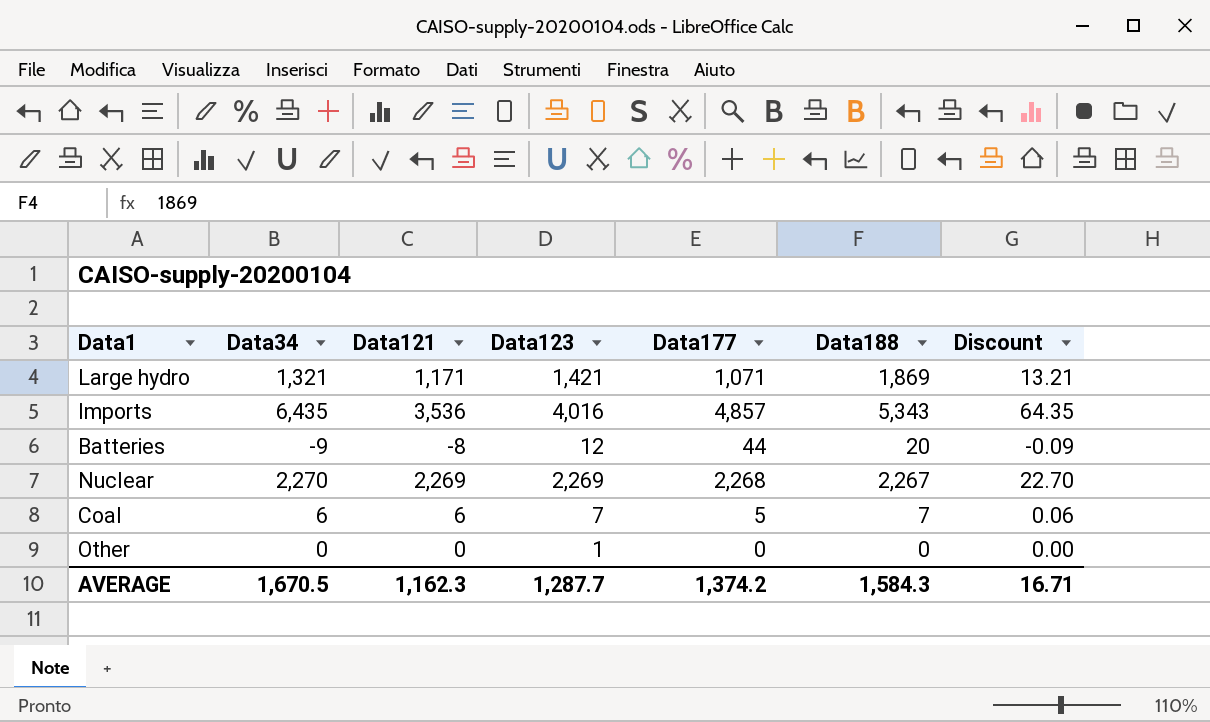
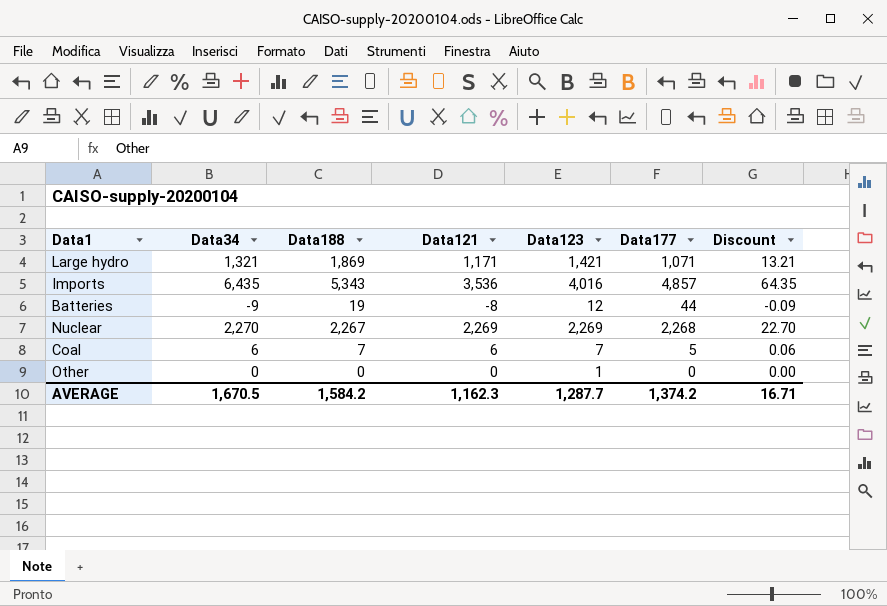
column Data188 | position: 6 -> 3
Batteries | Data188: 20 -> 19
AVERAGE | Data188: 1,584.3 -> 1,584.2

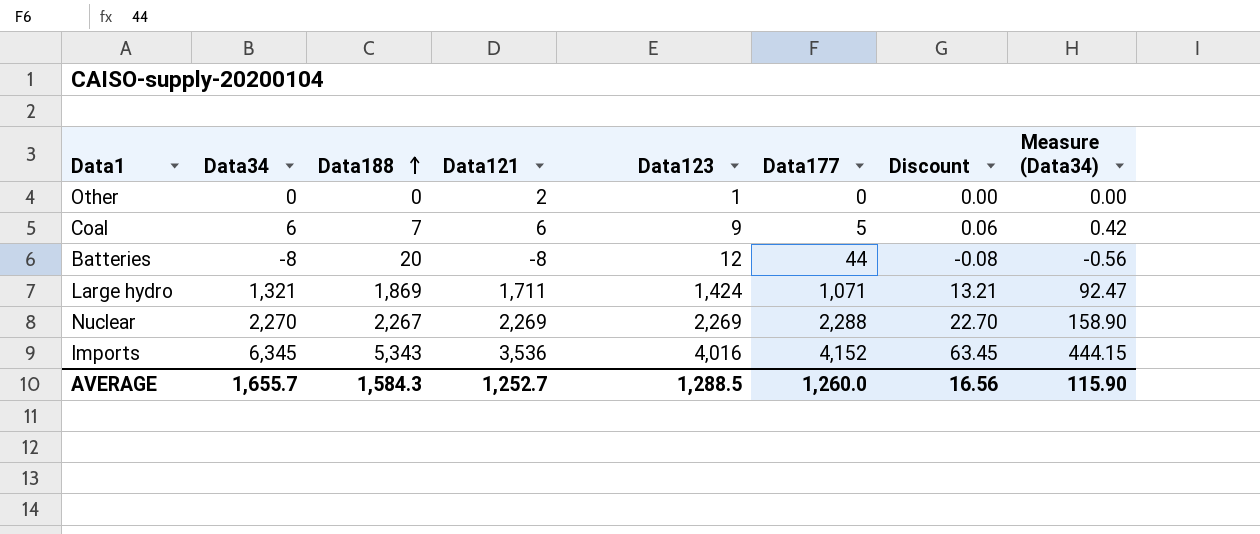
row order: none -> Data188 ascending
column Measure (Data34) | formula: none -> [Data34] * 0.07
Other | Data121: 0 -> 2
Coal | Data123: 7 -> 9
Batteries | Data34: -9 -> -8
Batteries | Data188: 19 -> 20
Batteries | Discount: -0.09 -> -0.08
Large hydro | Data121: 1,171 -> 1,711
Large hydro | Data123: 1,421 -> 1,424
Nuclear | Data177: 2,268 -> 2,288
Imports | Data34: 6,435 -> 6,345
Imports | Data177: 4,857 -> 4,152
Imports | Discount: 64.35 -> 63.45
AVERAGE | Data34: 1,670.5 -> 1,655.7
AVERAGE | Data188: 1,584.2 -> 1,584.3
AVERAGE | Data121: 1,162.3 -> 1,252.7
AVERAGE | Data123: 1,287.7 -> 1,288.5
AVERAGE | Data177: 1,374.2 -> 1,260.0
AVERAGE | Discount: 16.71 -> 16.56

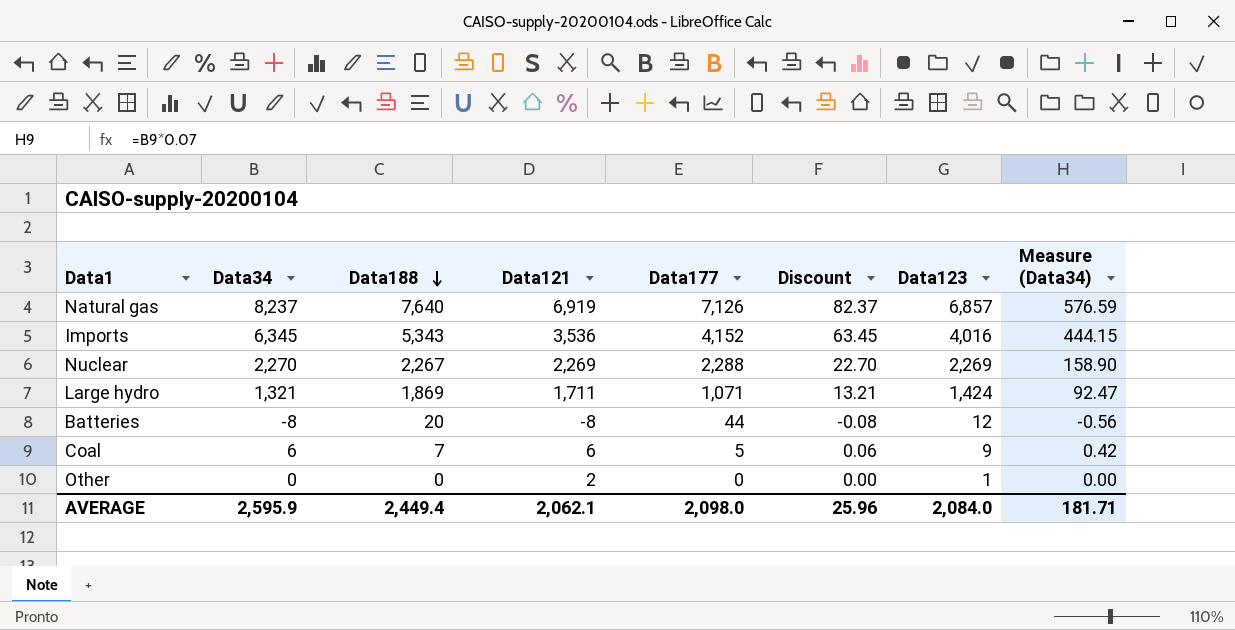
row order: Data188 ascending -> Data188 descending
column Data123 | position: 5 -> 7
row Natural gas: none -> 8,237 | 7,640 | 6,919 | 7,126 | 82.37 | 6,857 | 576.59
AVERAGE | Data34: 1,655.7 -> 2,595.9
AVERAGE | Data188: 1,584.3 -> 2,449.4
AVERAGE | Data121: 1,252.7 -> 2,062.1
AVERAGE | Data177: 1,260.0 -> 2,098.0
AVERAGE | Discount: 16.56 -> 25.96
AVERAGE | Data123: 1,288.5 -> 2,084.0
AVERAGE | Measure (Data34): 115.90 -> 181.71

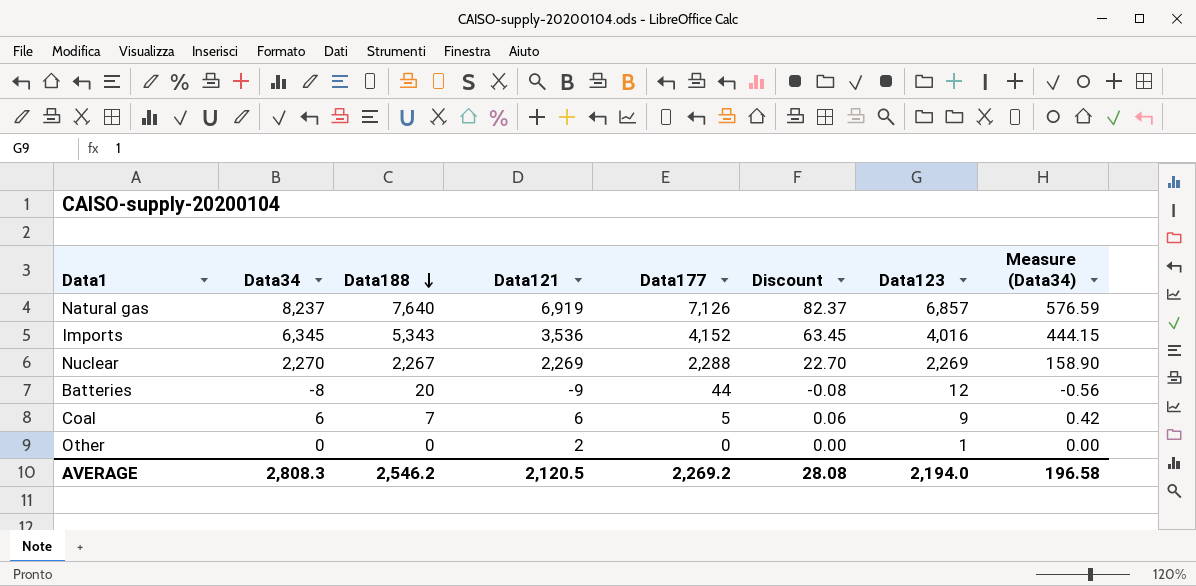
row Large hydro: 1,321 | 1,869 | 1,711 | 1,071 | 13.21 | 1,424 | 92.47 -> none
Batteries | Data121: -8 -> -9
AVERAGE | Data34: 2,595.9 -> 2,808.3
AVERAGE | Data188: 2,449.4 -> 2,546.2
AVERAGE | Data121: 2,062.1 -> 2,120.5
AVERAGE | Data177: 2,098.0 -> 2,269.2
AVERAGE | Discount: 25.96 -> 28.08
AVERAGE | Data123: 2,084.0 -> 2,194.0
AVERAGE | Measure (Data34): 181.71 -> 196.58

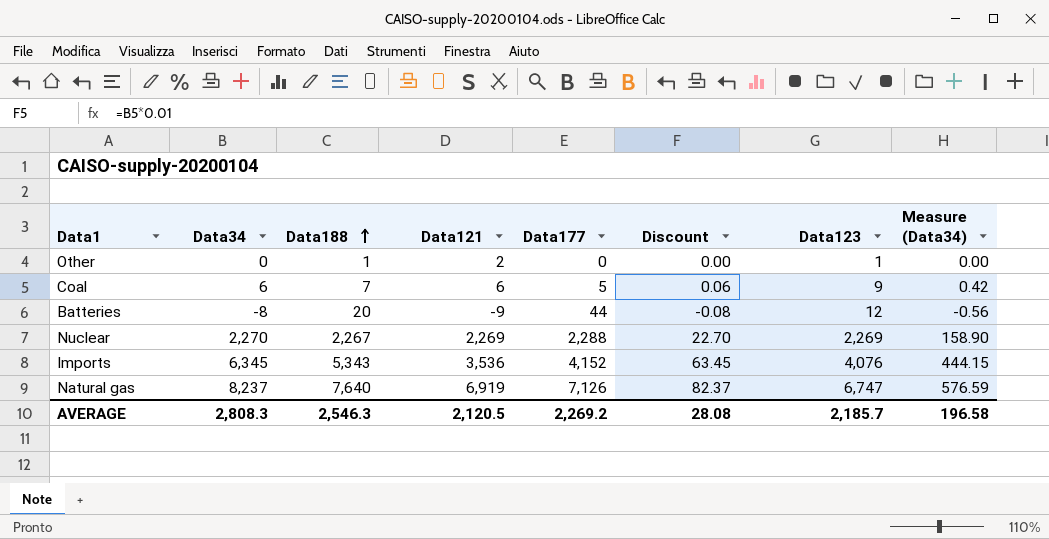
row order: Data188 descending -> Data188 ascending
Other | Data188: 0 -> 1
Imports | Data123: 4,016 -> 4,076
Natural gas | Data123: 6,857 -> 6,747
AVERAGE | Data188: 2,546.2 -> 2,546.3
AVERAGE | Data123: 2,194.0 -> 2,185.7

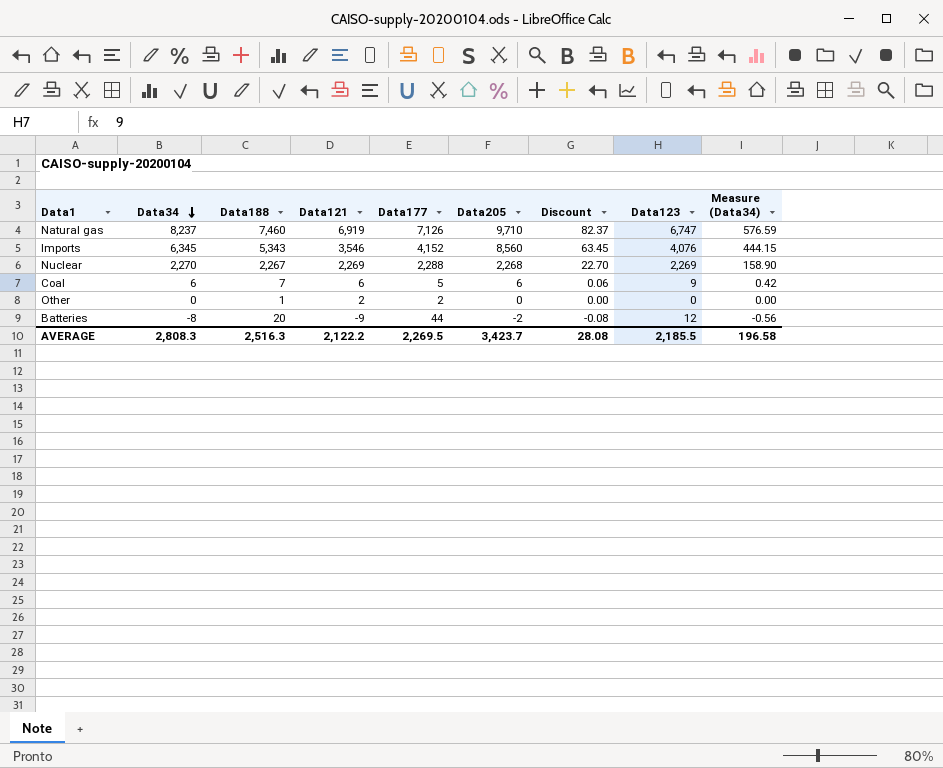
row order: Data188 ascending -> Data34 descending
column Data205 | position: none -> 6
Natural gas | Data188: 7,640 -> 7,460
Imports | Data121: 3,536 -> 3,546
Other | Data177: 0 -> 2
Other | Data123: 1 -> 0
AVERAGE | Data188: 2,546.3 -> 2,516.3
AVERAGE | Data121: 2,120.5 -> 2,122.2
AVERAGE | Data177: 2,269.2 -> 2,269.5
AVERAGE | Data123: 2,185.7 -> 2,185.5

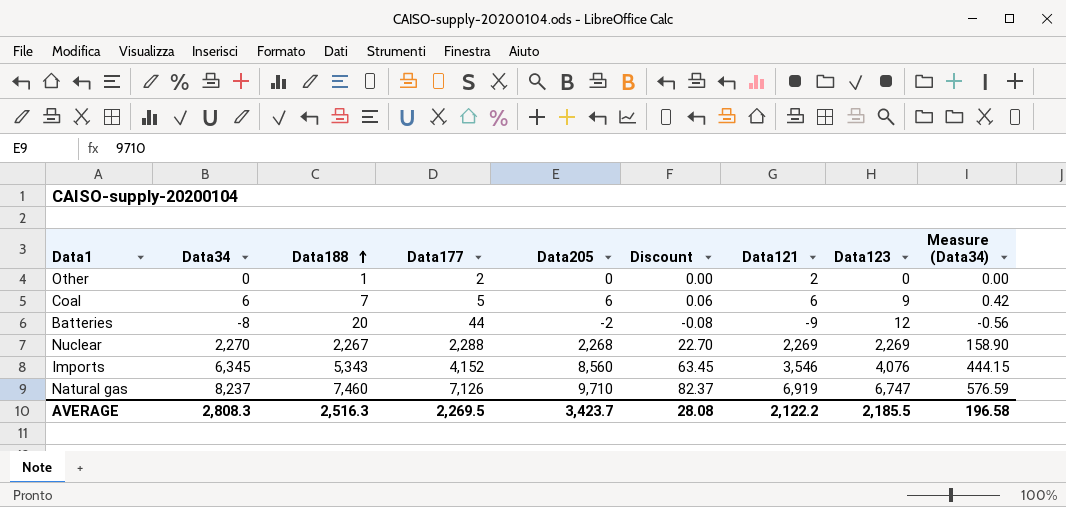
row order: Data34 descending -> Data188 ascending
column Data121 | position: 4 -> 7

